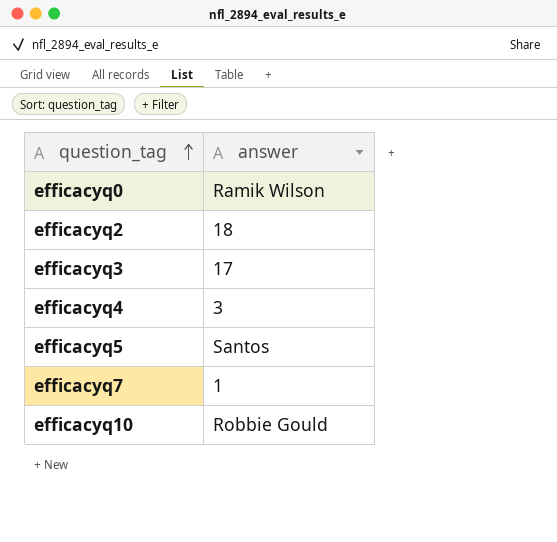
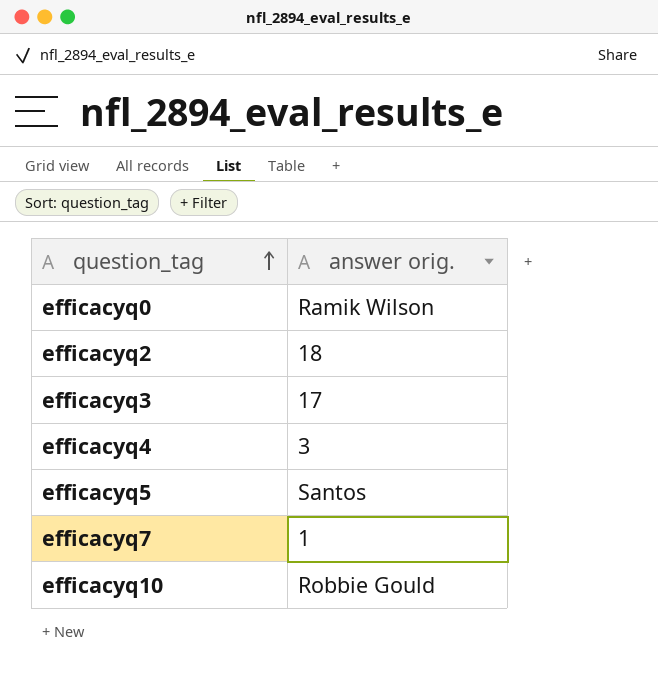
column name: answer -> answer orig.

